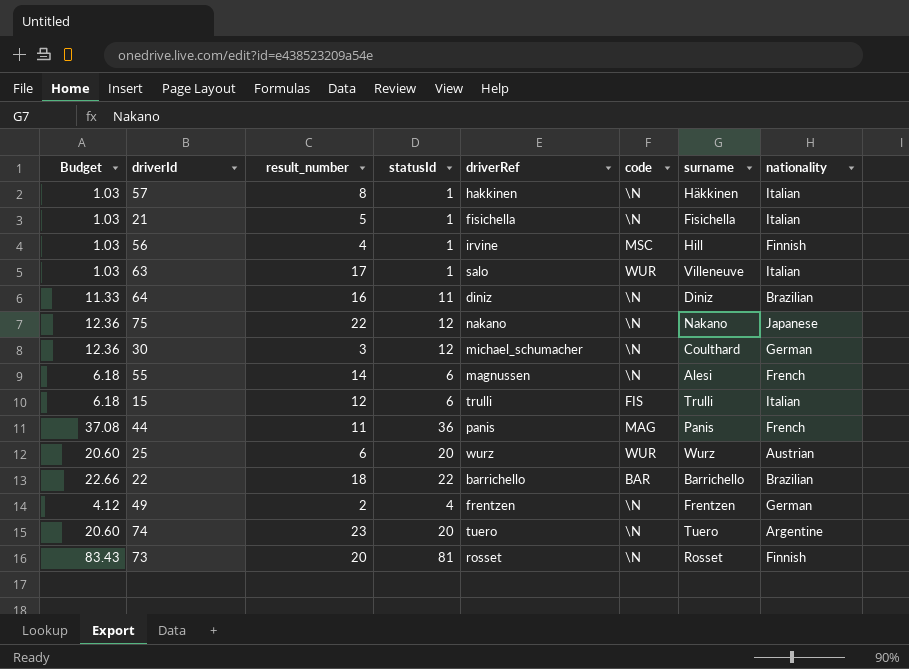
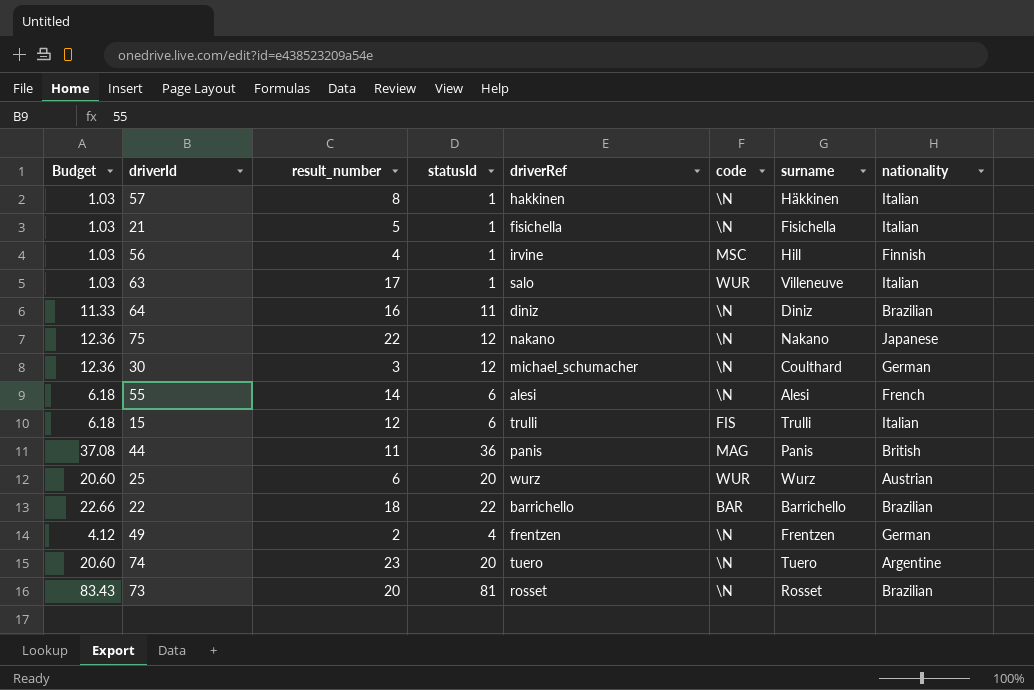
55 | driverRef: magnussen -> alesi
44 | nationality: French -> British
73 | nationality: Finnish -> Brazilian

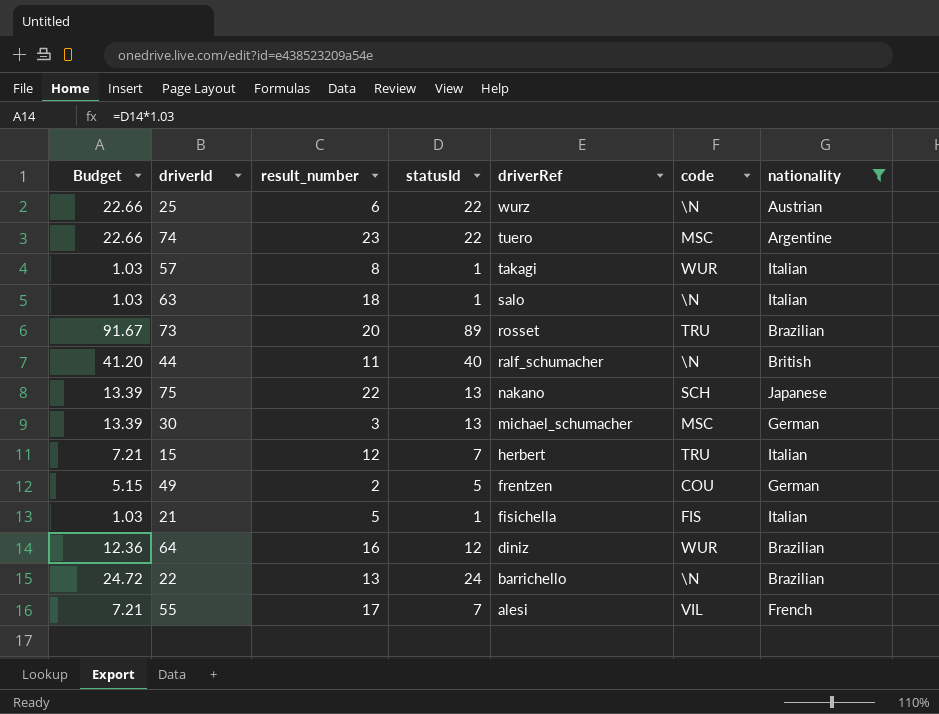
filter: none -> nationality != Finnish
row order: none -> driverRef descending
column surname | position: 7 -> none
25 | Budget: 20.60 -> 22.66
25 | statusId: 20 -> 22
25 | code: WUR -> \N
74 | Budget: 20.60 -> 22.66
74 | statusId: 20 -> 22
74 | code: \N -> MSC
57 | driverRef: hakkinen -> takagi
57 | code: \N -> WUR
63 | result_number: 17 -> 18
63 | code: WUR -> \N
73 | Budget: 83.43 -> 91.67
73 | statusId: 81 -> 89
73 | code: \N -> TRU
44 | Budget: 37.08 -> 41.20
44 | statusId: 36 -> 40
44 | driverRef: panis -> ralf_schumacher
44 | code: MAG -> \N
75 | Budget: 12.36 -> 13.39
75 | statusId: 12 -> 13
75 | code: \N -> SCH
30 | Budget: 12.36 -> 13.39
30 | statusId: 12 -> 13
30 | code: \N -> MSC
15 | Budget: 6.18 -> 7.21
15 | statusId: 6 -> 7
15 | driverRef: trulli -> herbert
15 | code: FIS -> TRU
49 | Budget: 4.12 -> 5.15
49 | statusId: 4 -> 5
49 | code: \N -> COU
21 | code: \N -> FIS
64 | Budget: 11.33 -> 12.36
64 | statusId: 11 -> 12
64 | code: \N -> WUR
22 | Budget: 22.66 -> 24.72
22 | result_number: 18 -> 13
22 | statusId: 22 -> 24
22 | code: BAR -> \N
55 | Budget: 6.18 -> 7.21
55 | result_number: 14 -> 17
55 | statusId: 6 -> 7
55 | code: \N -> VIL

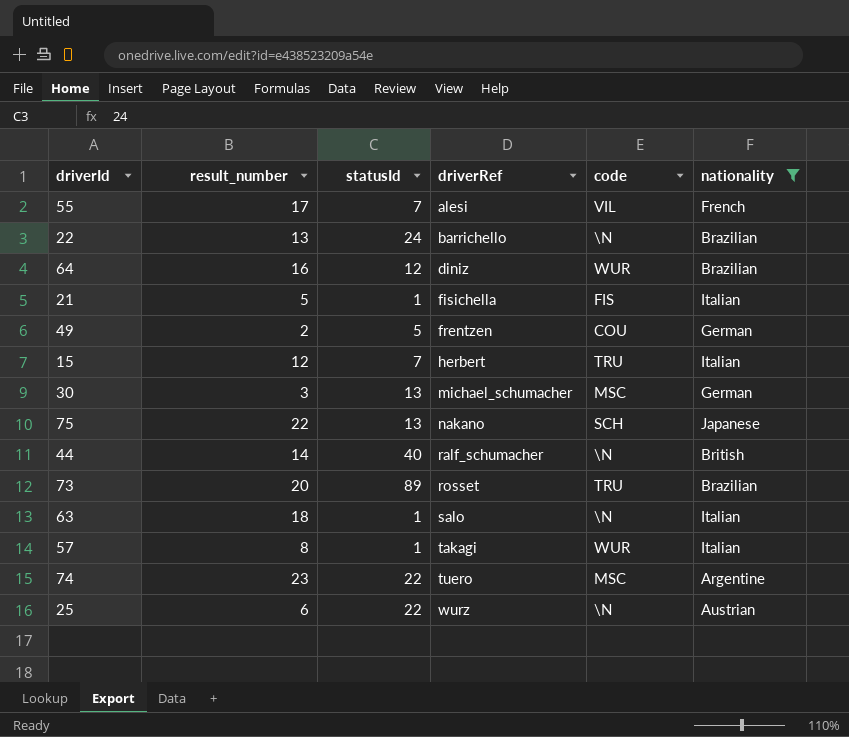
row order: driverRef descending -> driverRef ascending
column Budget | formula: [statusId] * 1.03 -> none
44 | result_number: 11 -> 14

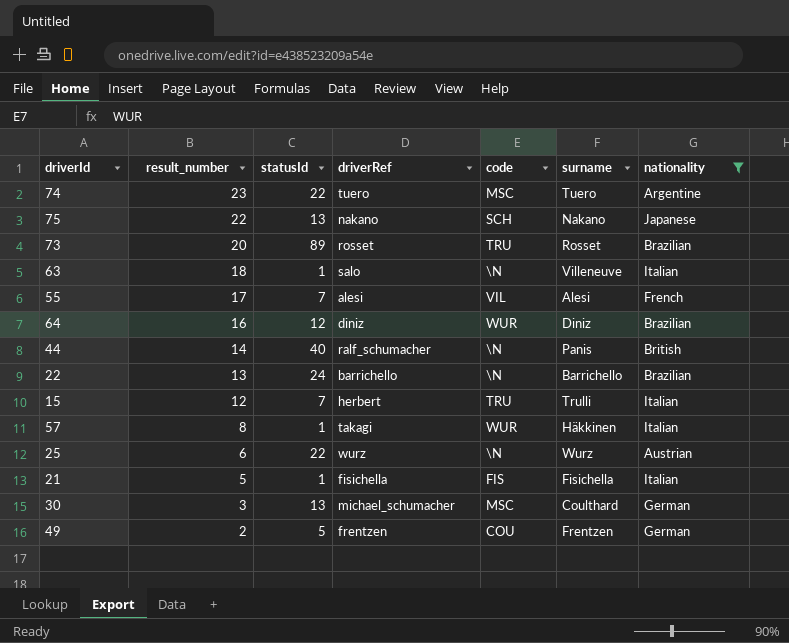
row order: driverRef ascending -> result_number descending
column surname | position: none -> 6

